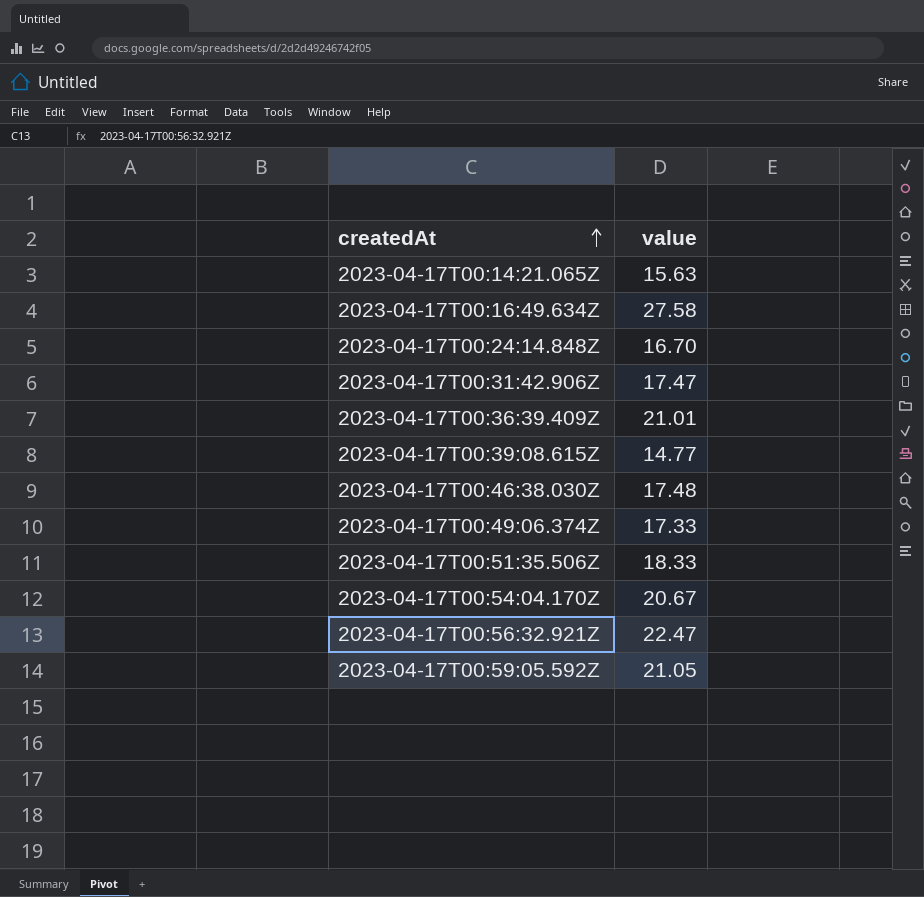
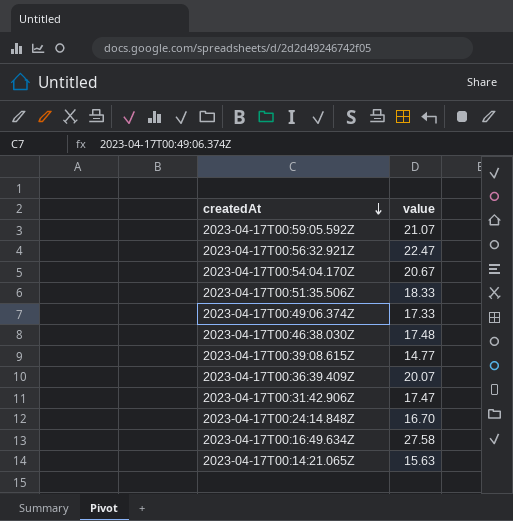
row order: createdAt ascending -> createdAt descending
2023-04-17T00:59:05.592Z | value: 21.05 -> 21.07
2023-04-17T00:36:39.409Z | value: 21.01 -> 20.07

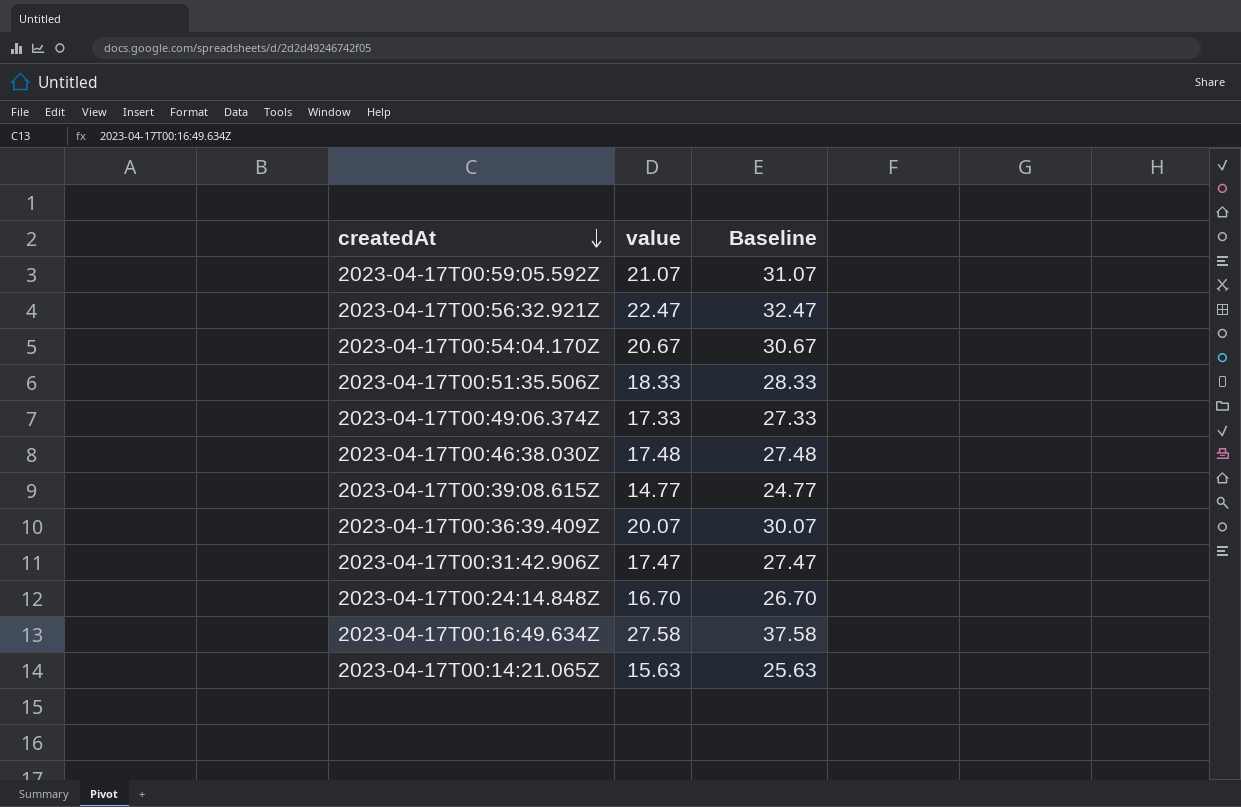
column Baseline | formula: none -> [value] + 10

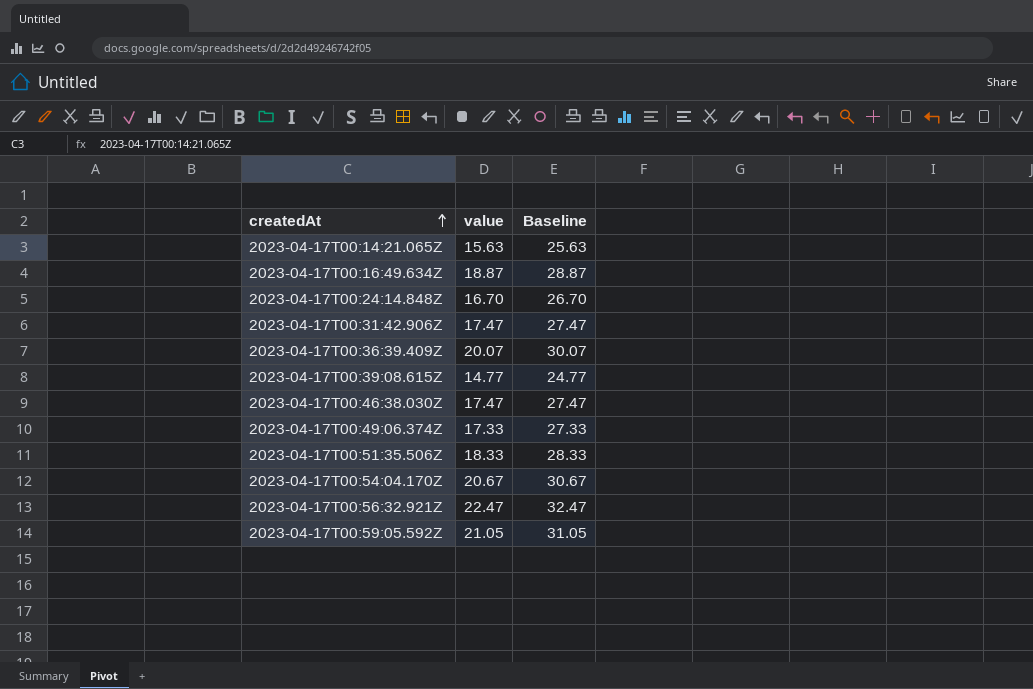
row order: createdAt descending -> createdAt ascending
2023-04-17T00:16:49.634Z | value: 27.58 -> 18.87
2023-04-17T00:16:49.634Z | Baseline: 37.58 -> 28.87
2023-04-17T00:46:38.030Z | value: 17.48 -> 17.47
2023-04-17T00:46:38.030Z | Baseline: 27.48 -> 27.47
2023-04-17T00:59:05.592Z | value: 21.07 -> 21.05
2023-04-17T00:59:05.592Z | Baseline: 31.07 -> 31.05

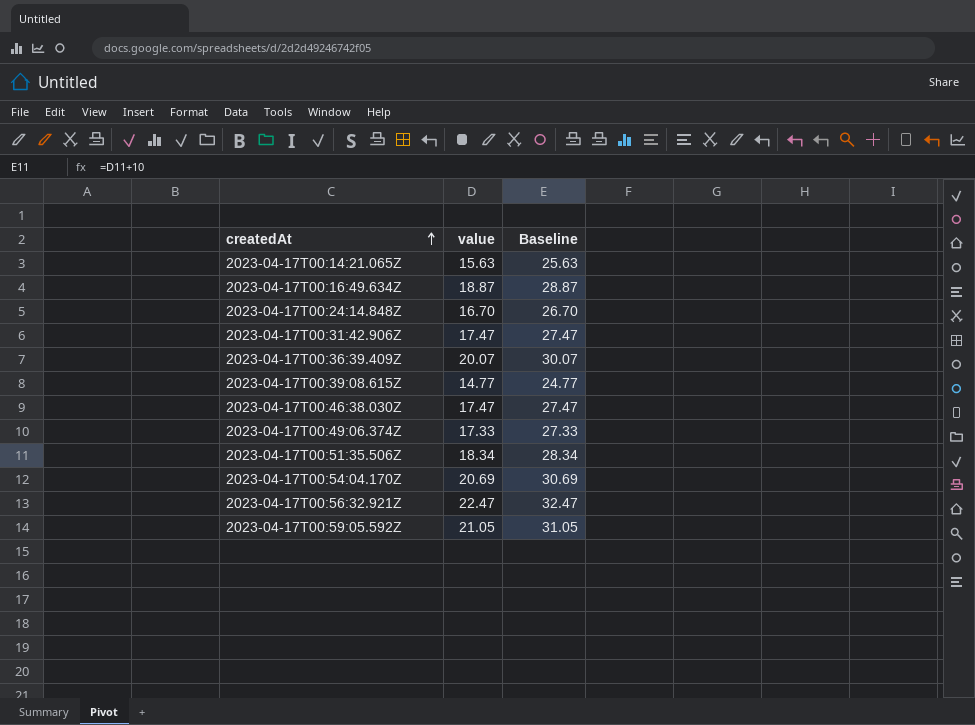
2023-04-17T00:51:35.506Z | value: 18.33 -> 18.34
2023-04-17T00:51:35.506Z | Baseline: 28.33 -> 28.34
2023-04-17T00:54:04.170Z | value: 20.67 -> 20.69
2023-04-17T00:54:04.170Z | Baseline: 30.67 -> 30.69

